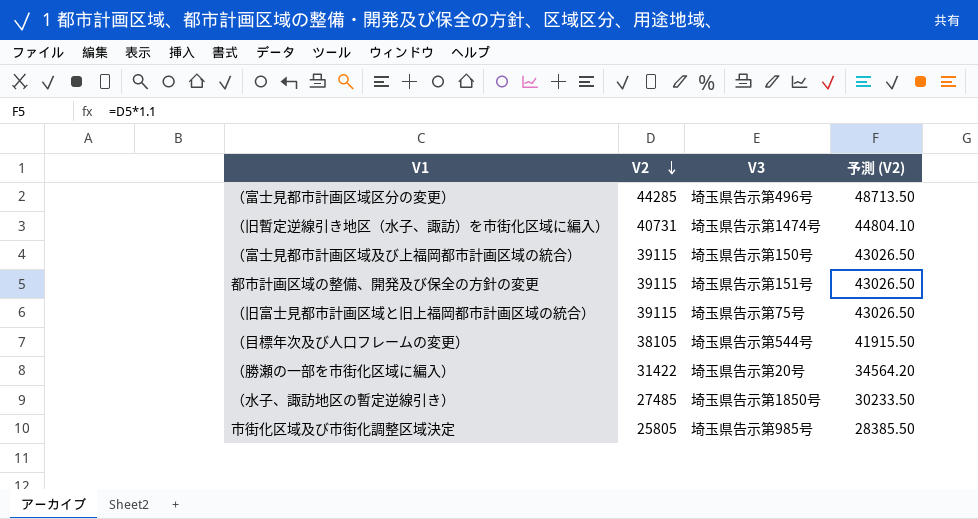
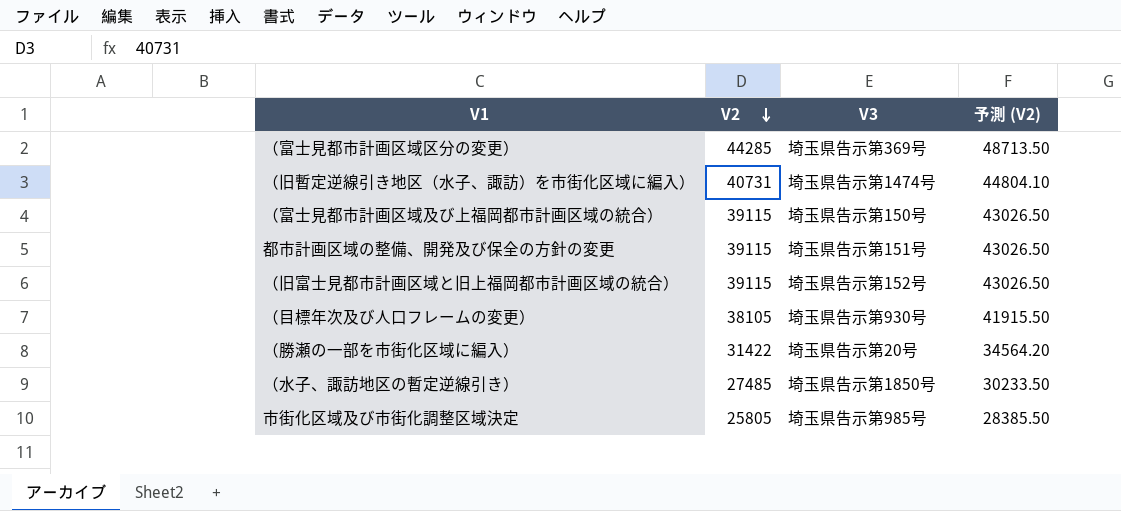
（富士見都市計画区域区分の変更） | V3: 埼玉県告示第496号 -> 埼玉県告示第369号
（旧富士見都市計画区域と旧上福岡都市計画区域の統合） | V3: 埼玉県告示第75号 -> 埼玉県告示第152号
（目標年次及び人口フレームの変更） | V3: 埼玉県告示第544号 -> 埼玉県告示第930号

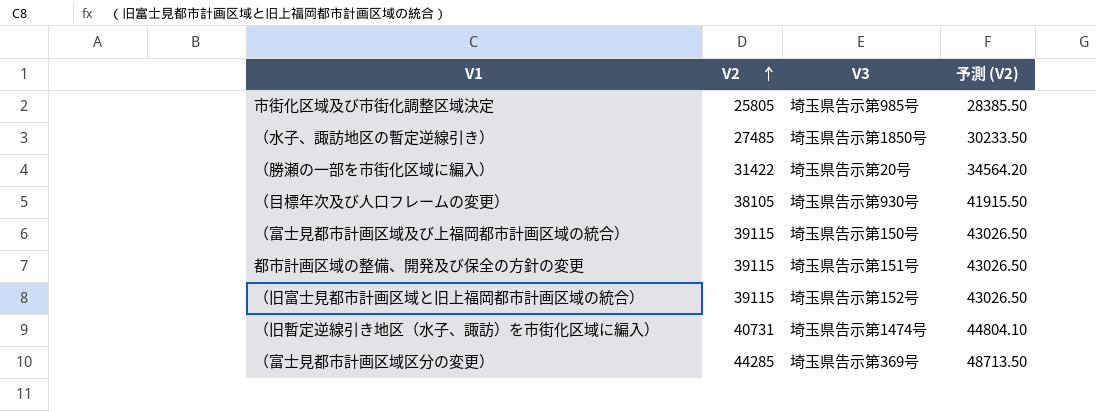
row order: V2 descending -> V2 ascending

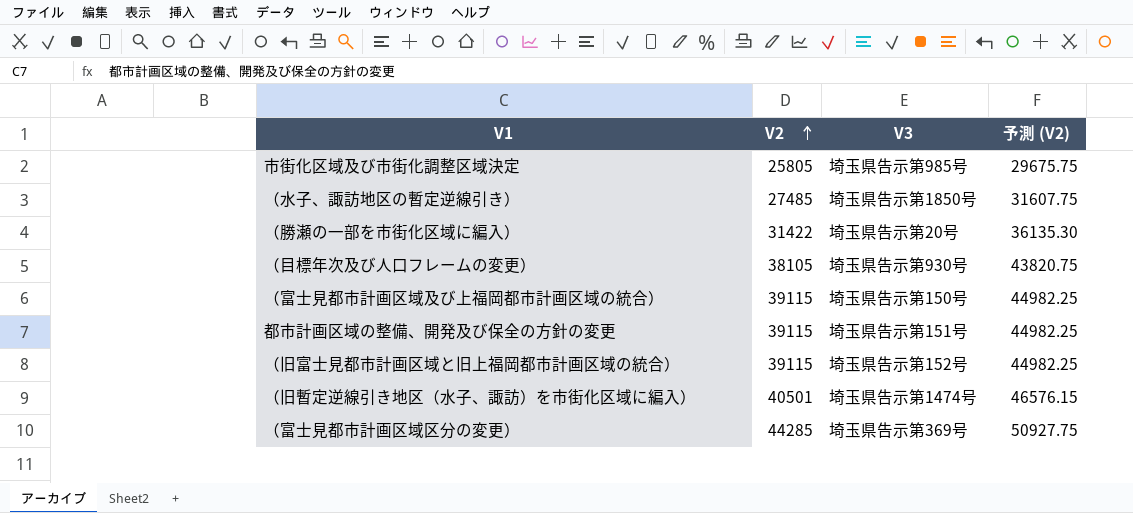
column 予測 (V2) | formula: [V2] * 1.1 -> [V2] * 1.15
（旧暫定逆線引き地区（水子、諏訪）を市街化区域に編入） | V2: 40731 -> 40501

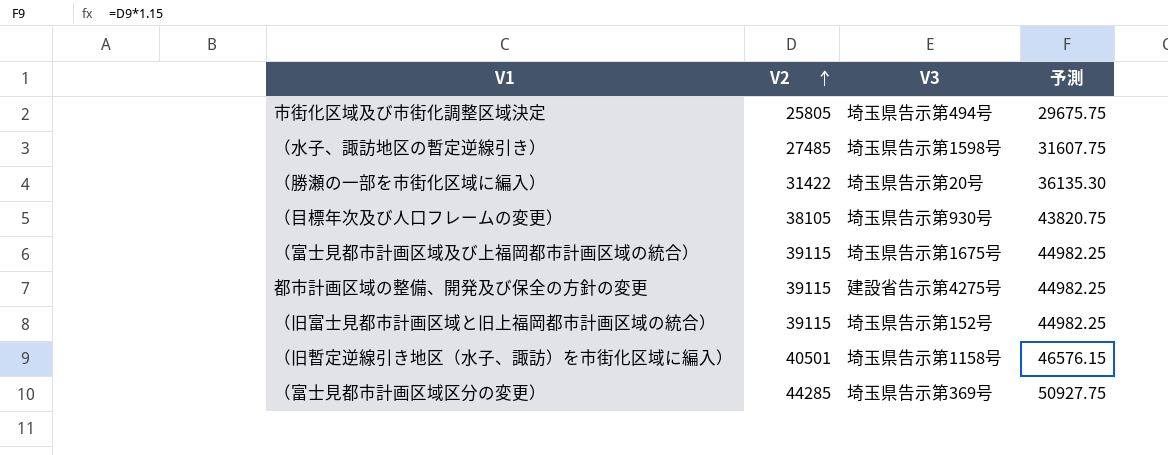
column name: 予測 (V2) -> 予測
市街化区域及び市街化調整区域決定 | V3: 埼玉県告示第985号 -> 埼玉県告示第494号
（水子、諏訪地区の暫定逆線引き） | V3: 埼玉県告示第1850号 -> 埼玉県告示第1598号
（富士見都市計画区域及び上福岡都市計画区域の統合） | V3: 埼玉県告示第150号 -> 埼玉県告示第1675号
都市計画区域の整備、開発及び保全の方針の変更 | V3: 埼玉県告示第151号 -> 建設省告示第4275号
（旧暫定逆線引き地区（水子、諏訪）を市街化区域に編入） | V3: 埼玉県告示第1474号 -> 埼玉県告示第1158号

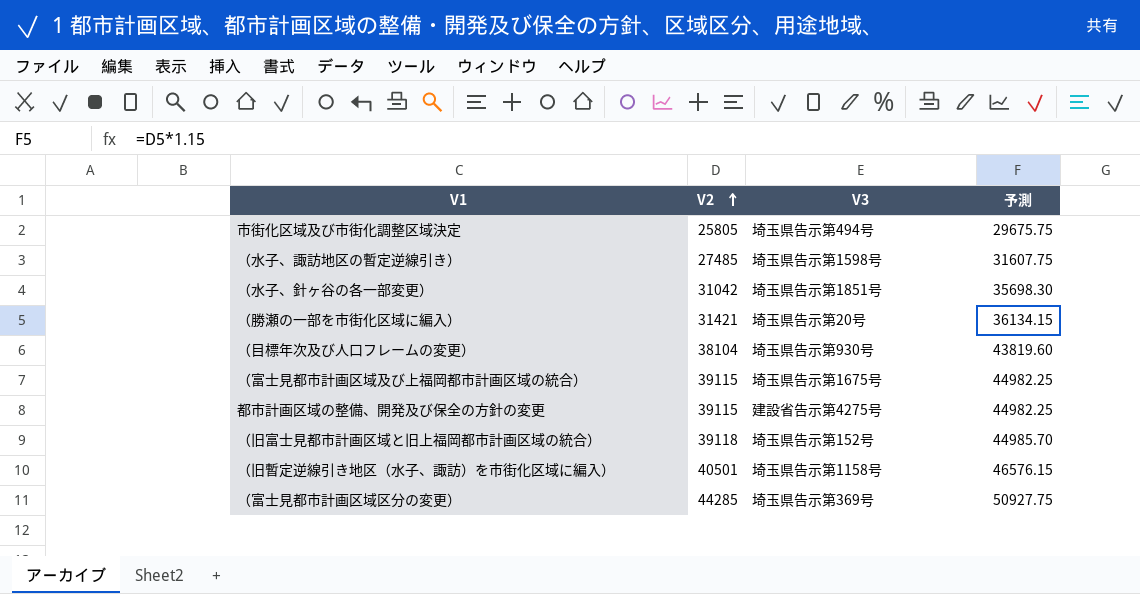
row （水子、針ヶ谷の各一部変更）: none -> 31042 | 埼玉県告示第1851号 | 35698.30
（勝瀬の一部を市街化区域に編入） | V2: 31422 -> 31421
（勝瀬の一部を市街化区域に編入） | 予測: 36135.30 -> 36134.15
（目標年次及び人口フレームの変更） | V2: 38105 -> 38104
（目標年次及び人口フレームの変更） | 予測: 43820.75 -> 43819.60
（旧富士見都市計画区域と旧上福岡都市計画区域の統合） | V2: 39115 -> 39118
（旧富士見都市計画区域と旧上福岡都市計画区域の統合） | 予測: 44982.25 -> 44985.70

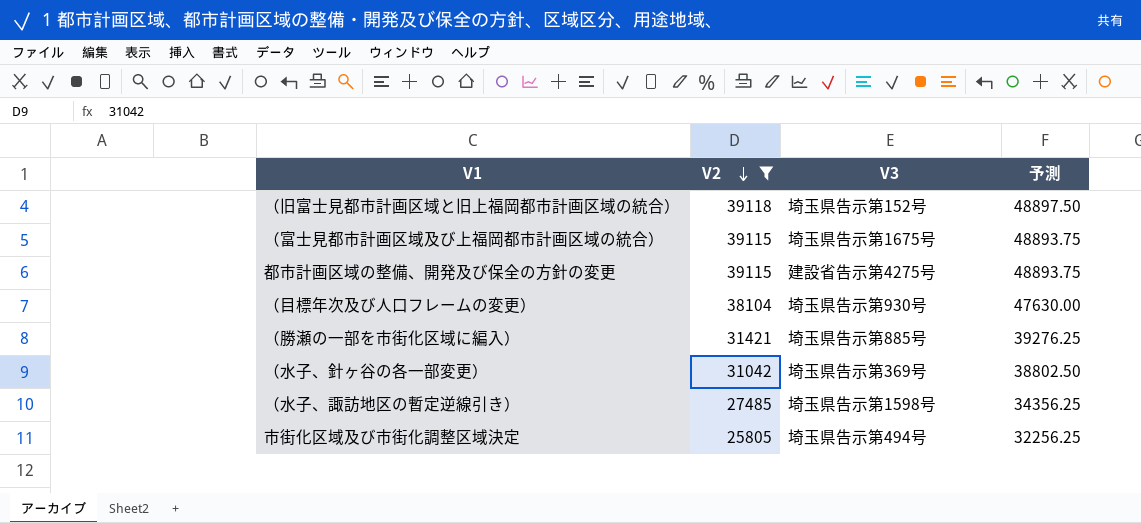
filter: none -> V2 <= 39118
row order: V2 ascending -> V2 descending
column 予測 | formula: [V2] * 1.15 -> [V2] * 1.25
（勝瀬の一部を市街化区域に編入） | V3: 埼玉県告示第20号 -> 埼玉県告示第885号
（水子、針ヶ谷の各一部変更） | V3: 埼玉県告示第1851号 -> 埼玉県告示第369号

